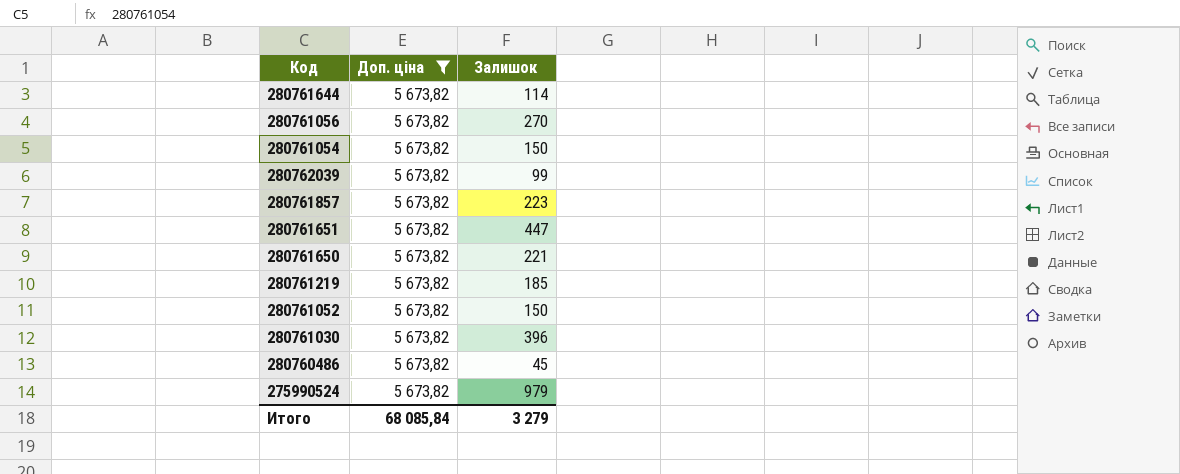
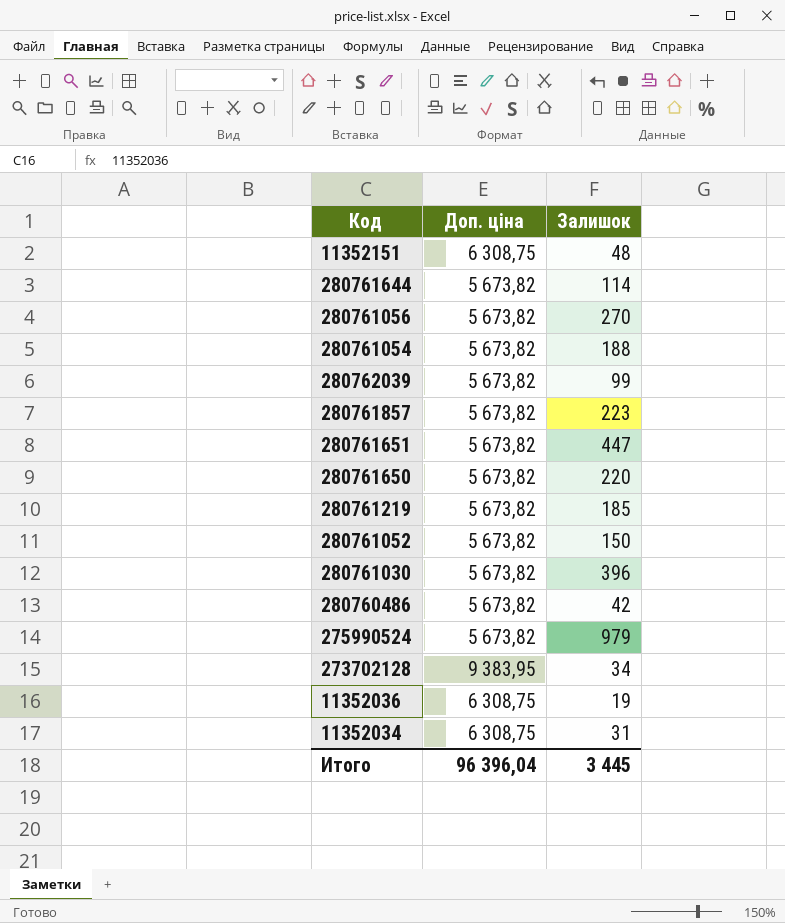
filter: Доп. ціна = 5 673,82 -> none
280761054 | Залишок: 150 -> 188
280761650 | Залишок: 221 -> 220
280760486 | Залишок: 45 -> 42
Итого | Доп. ціна: 68 085,84 -> 96 396,04
Итого | Залишок: 3 279 -> 3 445

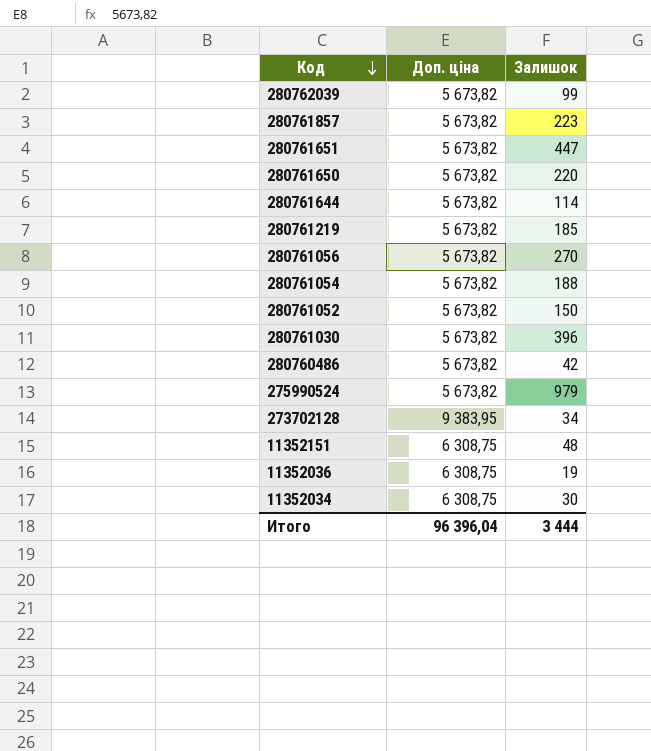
row order: none -> Код descending
11352034 | Залишок: 31 -> 30
Итого | Залишок: 3 445 -> 3 444

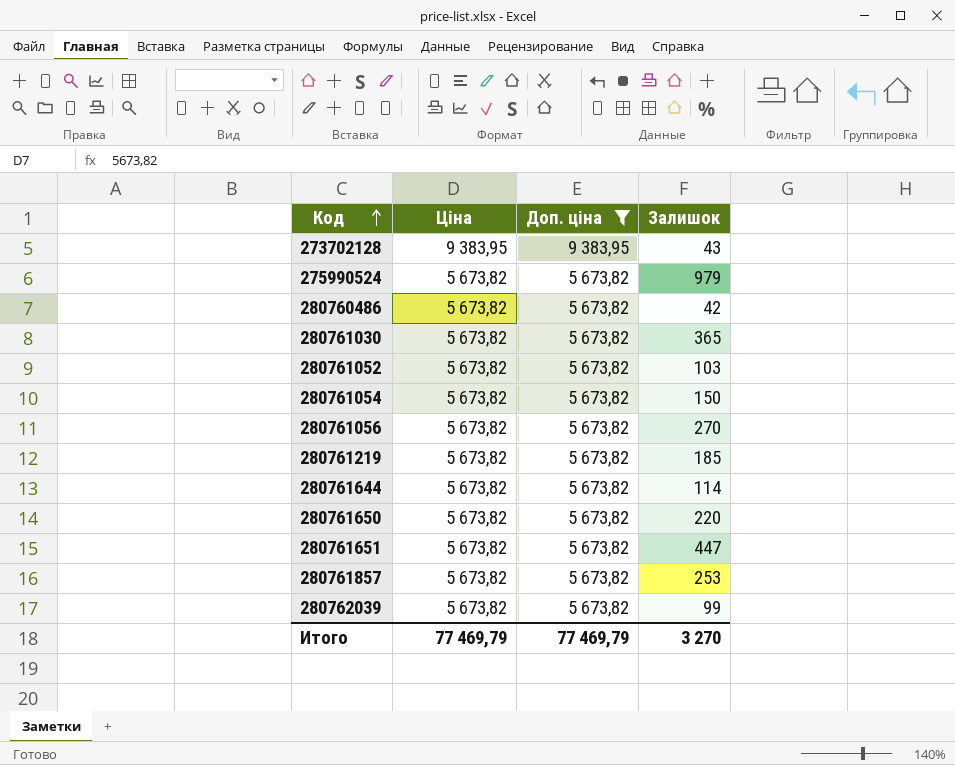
filter: none -> Доп. ціна != 6 308,75
row order: Код descending -> Код ascending
column Ціна | position: none -> 2
273702128 | Залишок: 34 -> 43
280761030 | Залишок: 396 -> 365
280761052 | Залишок: 150 -> 103
280761054 | Залишок: 188 -> 150
280761857 | Залишок: 223 -> 253
Итого | Доп. ціна: 96 396,04 -> 77 469,79
Итого | Залишок: 3 444 -> 3 270

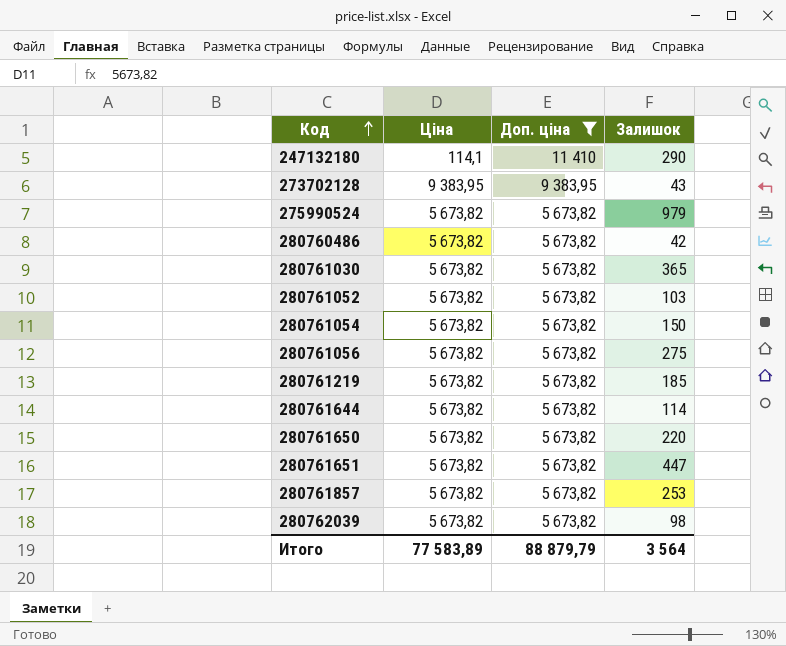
row 247132180: none -> 114,1 | 11 410 | 290
280761056 | Залишок: 270 -> 275
280762039 | Залишок: 99 -> 98
Итого | Ціна: 77 469,79 -> 77 583,89
Итого | Доп. ціна: 77 469,79 -> 88 879,79
Итого | Залишок: 3 270 -> 3 564

